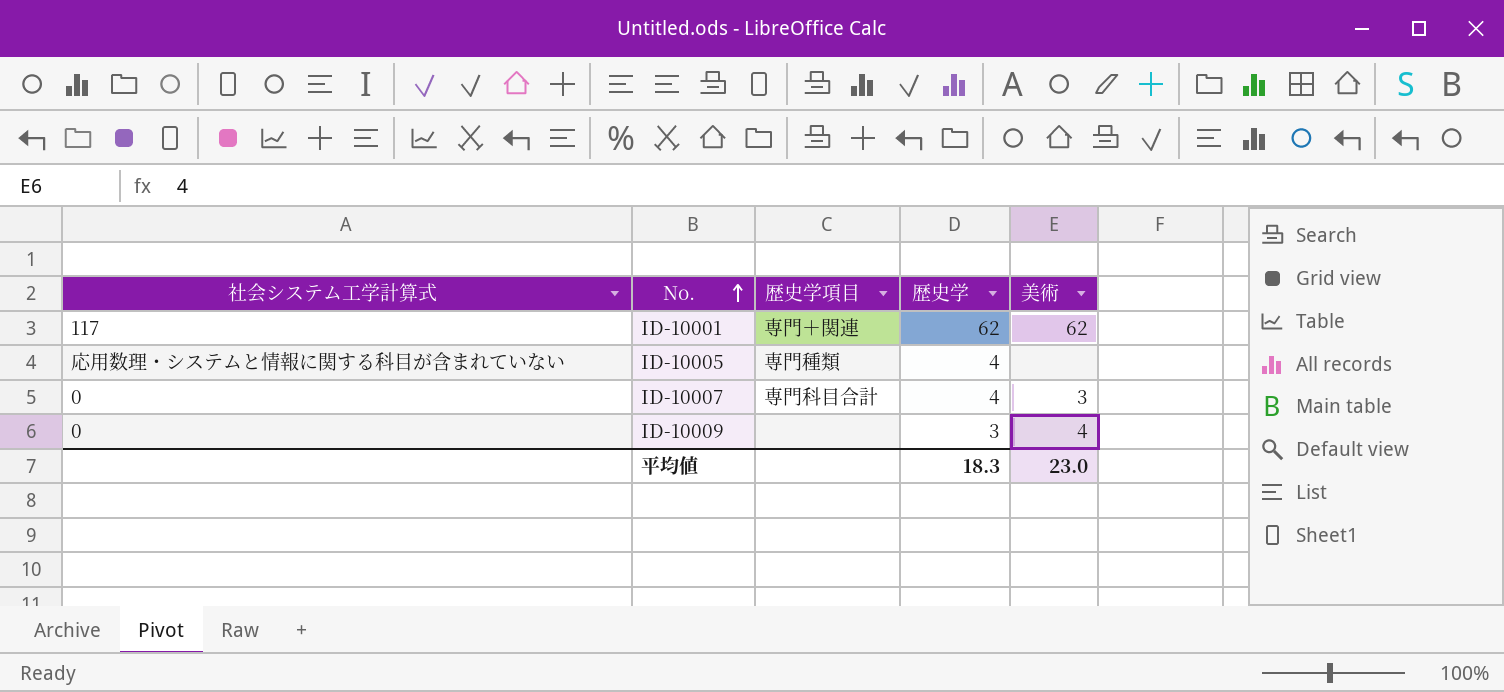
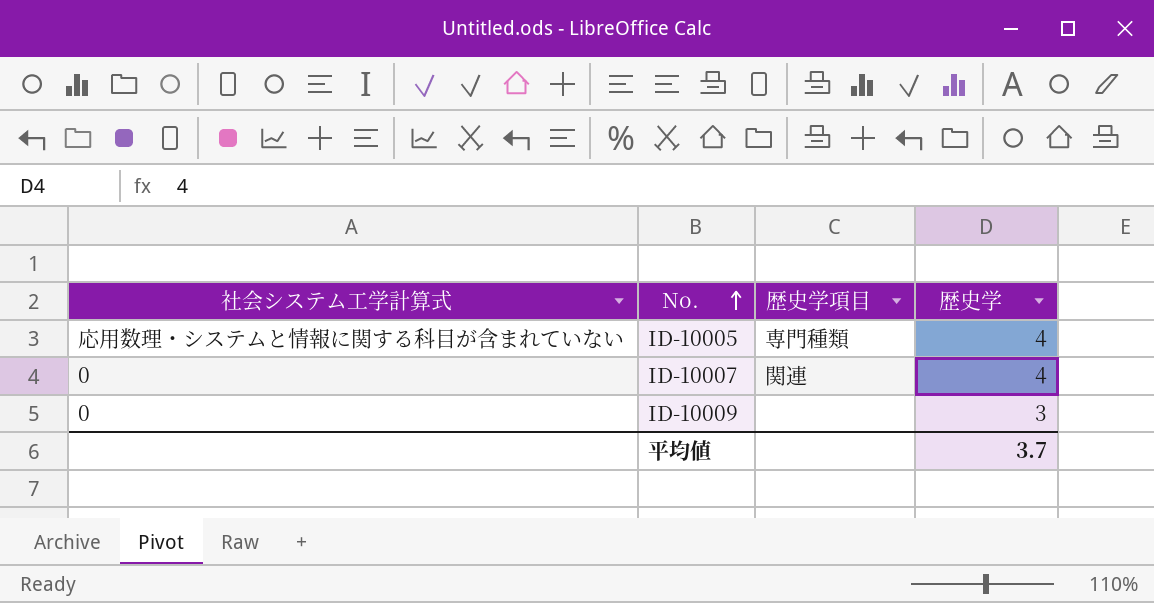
column 美術 | position: 5 -> none
row ID-10001: 117 | 専門＋関連 | 62 | 62 -> none
ID-10007 | 歴史学項目: 専門科目合計 -> 関連
平均値 | 歴史学: 18.3 -> 3.7

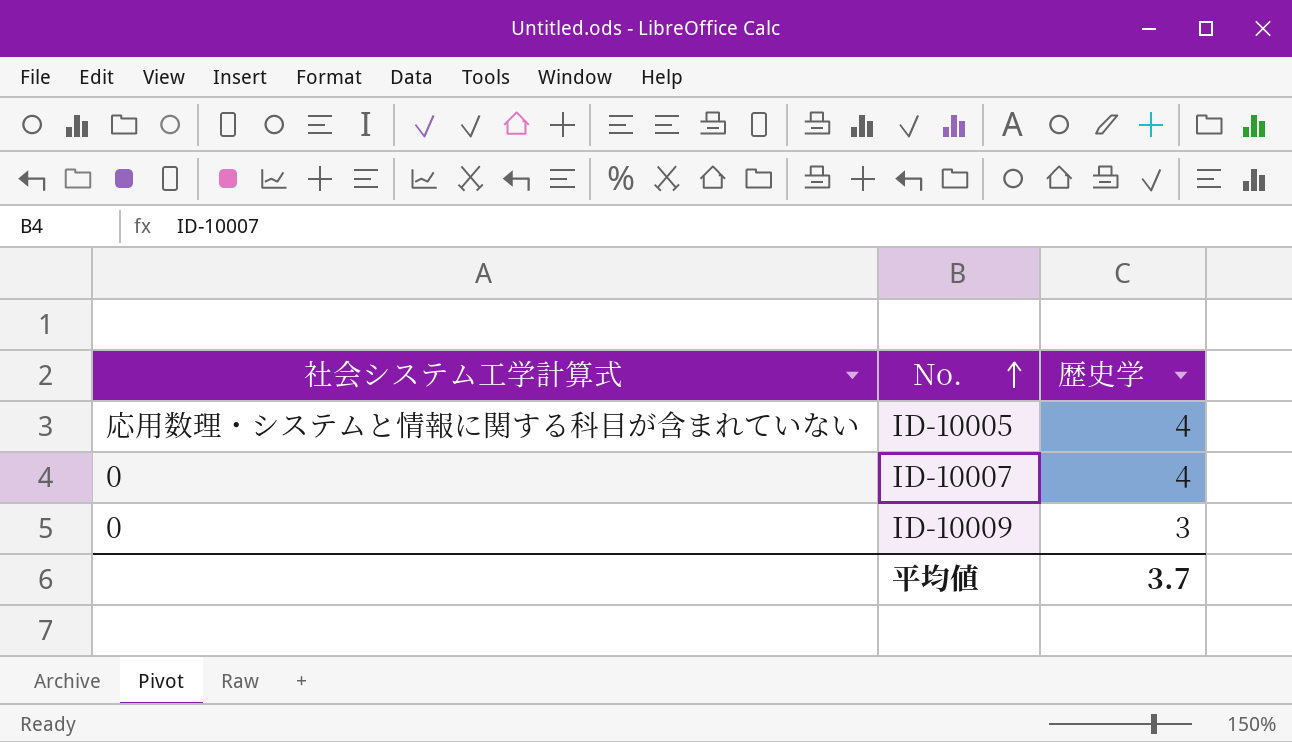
column 歴史学項目 | position: 3 -> none

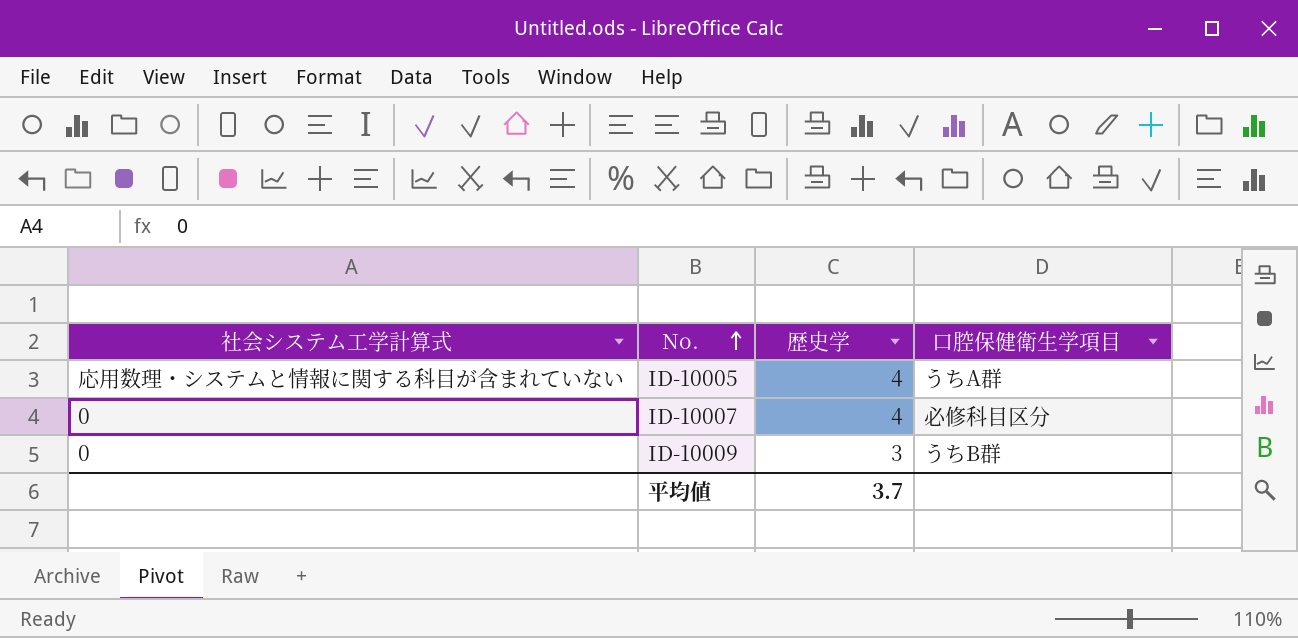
column 口腔保健衛生学項目 | position: none -> 4

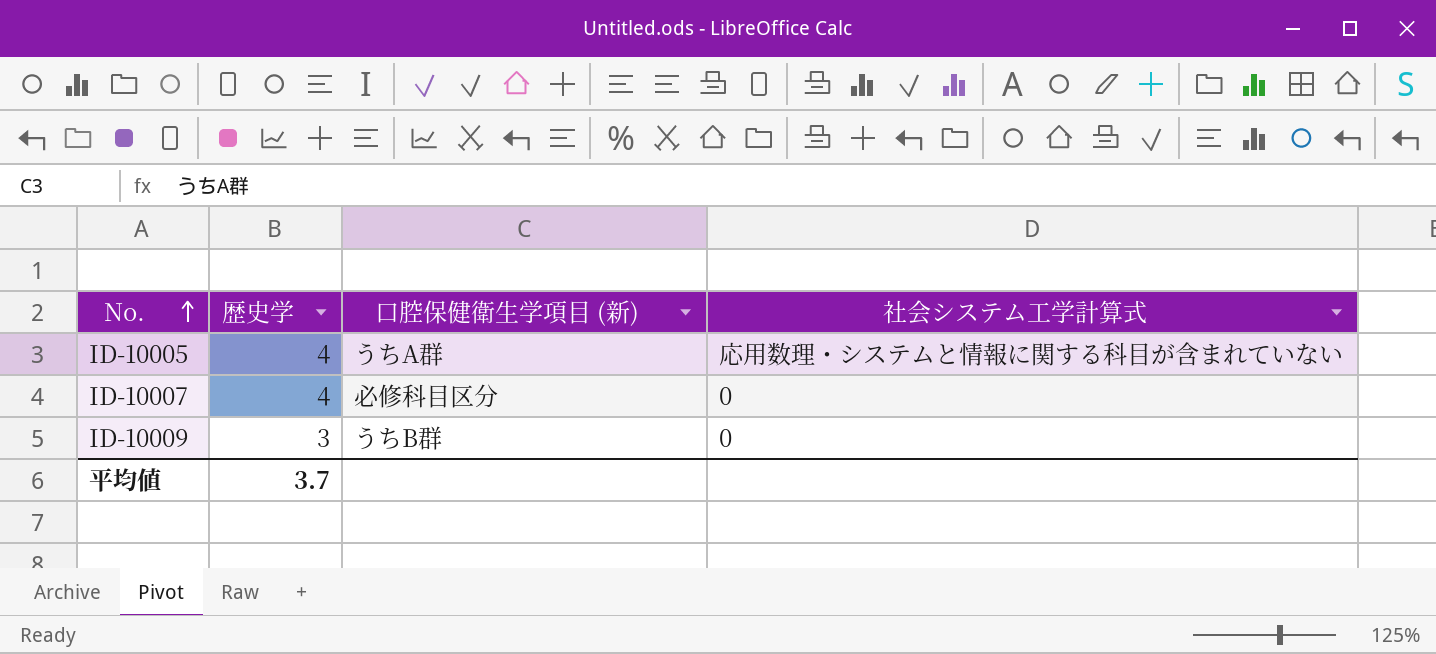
column name: 口腔保健衛生学項目 -> 口腔保健衛生学項目 (新)
column 社会システム工学計算式 | position: 1 -> 4

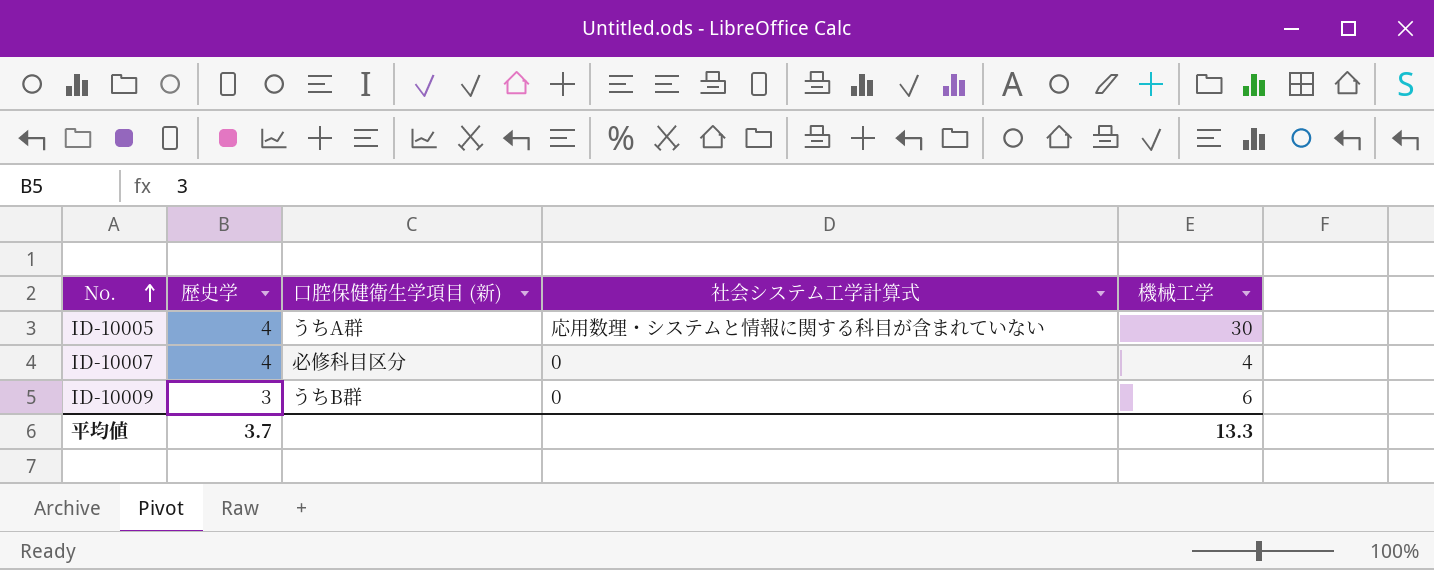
column 機械工学 | position: none -> 5

